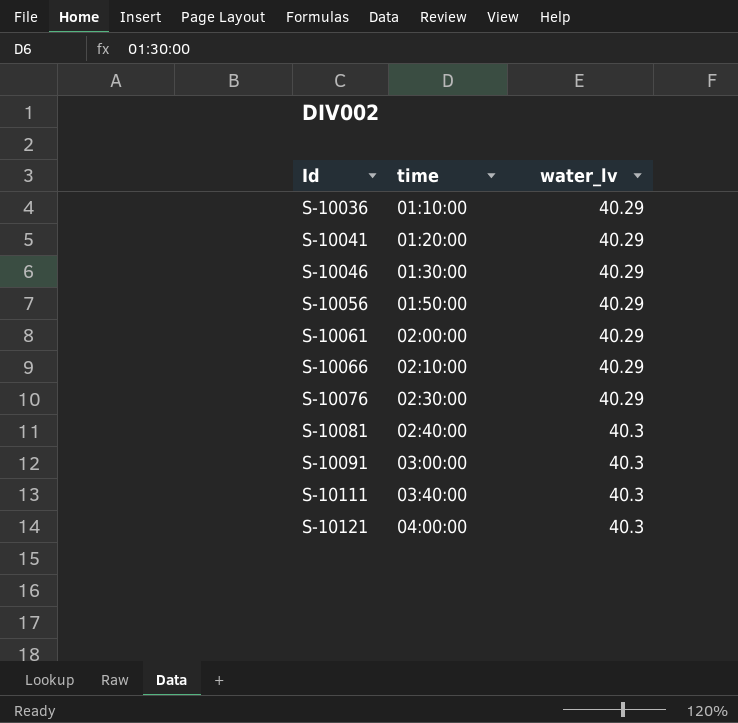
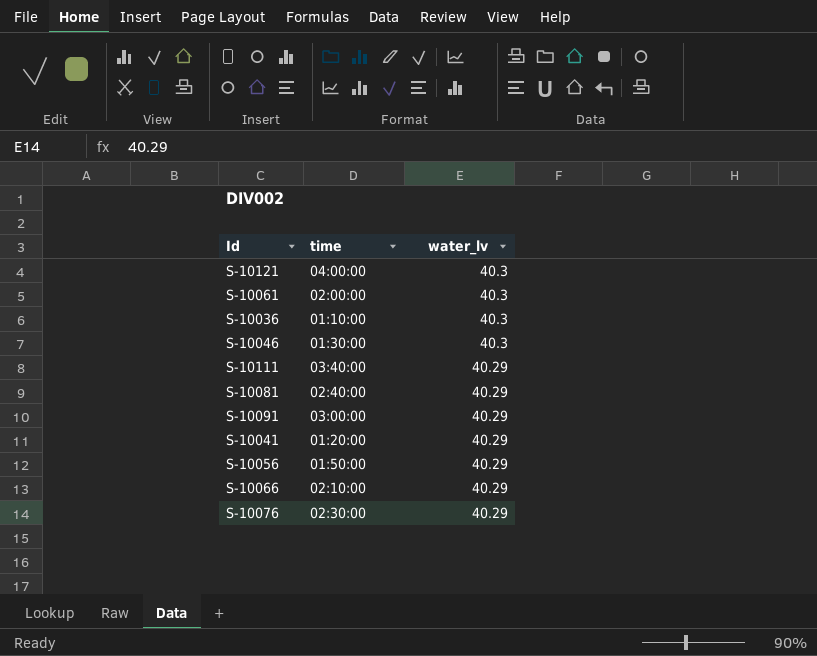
row order: Id ascending -> water_lv descending
S-10061 | water_lv: 40.29 -> 40.3
S-10036 | water_lv: 40.29 -> 40.3
S-10046 | water_lv: 40.29 -> 40.3
S-10111 | water_lv: 40.3 -> 40.29
S-10081 | water_lv: 40.3 -> 40.29
S-10091 | water_lv: 40.3 -> 40.29

